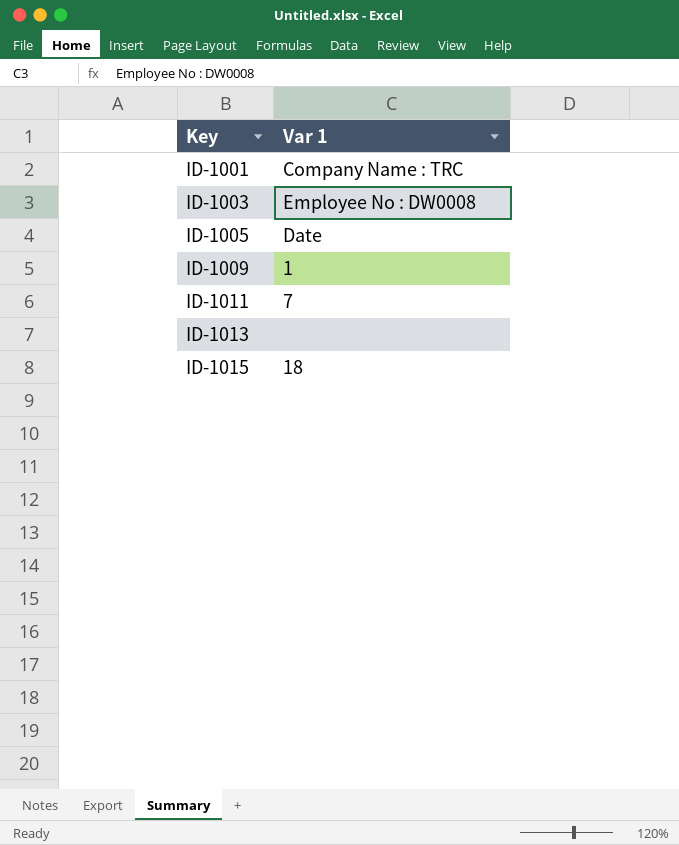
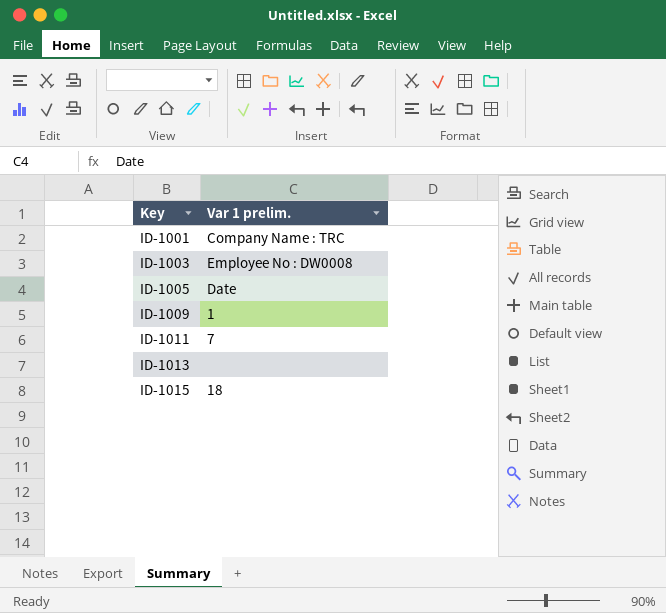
column name: Var 1 -> Var 1 prelim.

